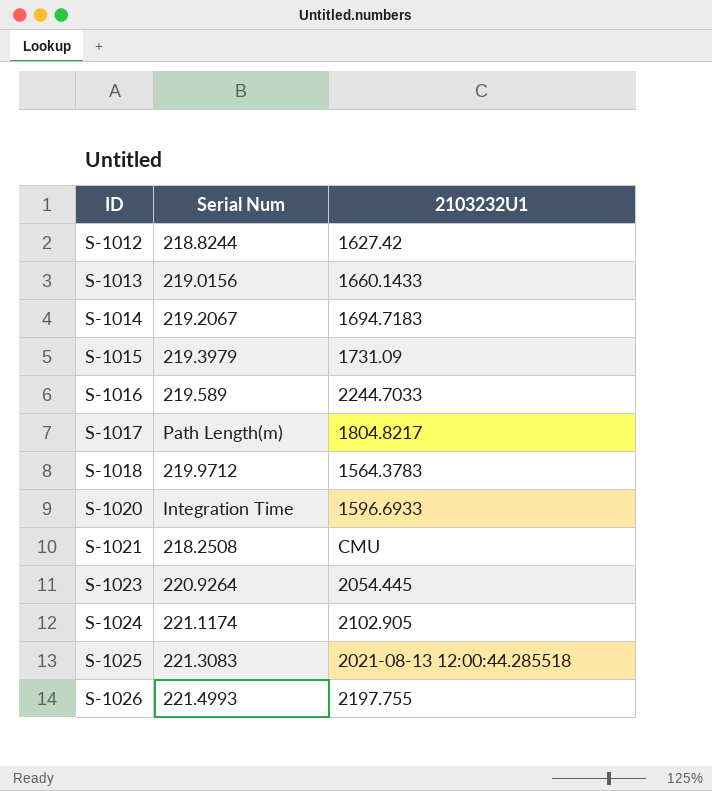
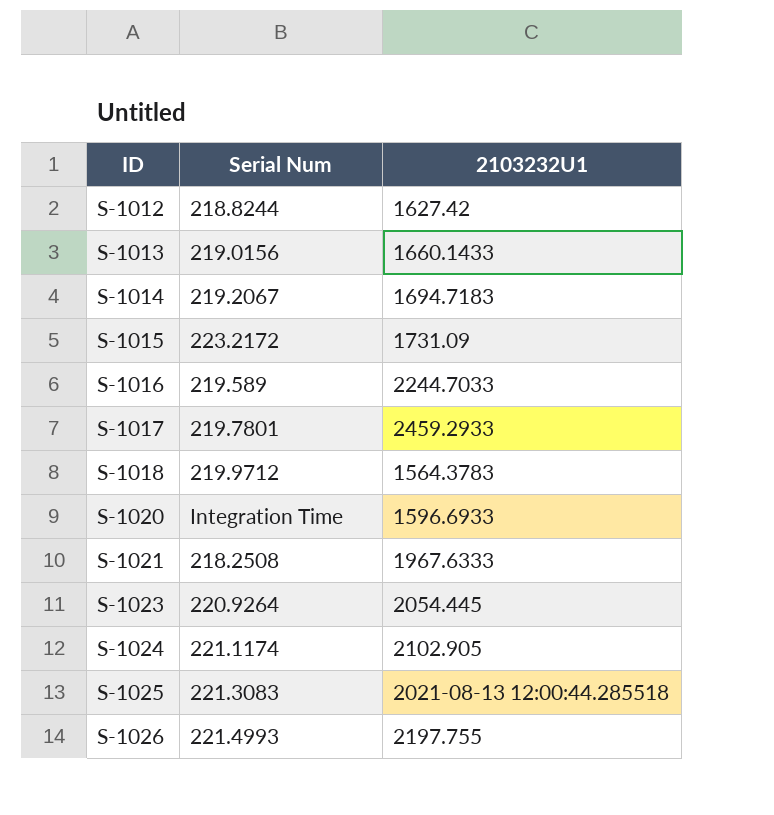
S-1015 | Serial Num: 219.3979 -> 223.2172
S-1017 | Serial Num: Path Length(m) -> 219.7801
S-1017 | 2103232U1: 1804.8217 -> 2459.2933
S-1021 | 2103232U1: CMU -> 1967.6333

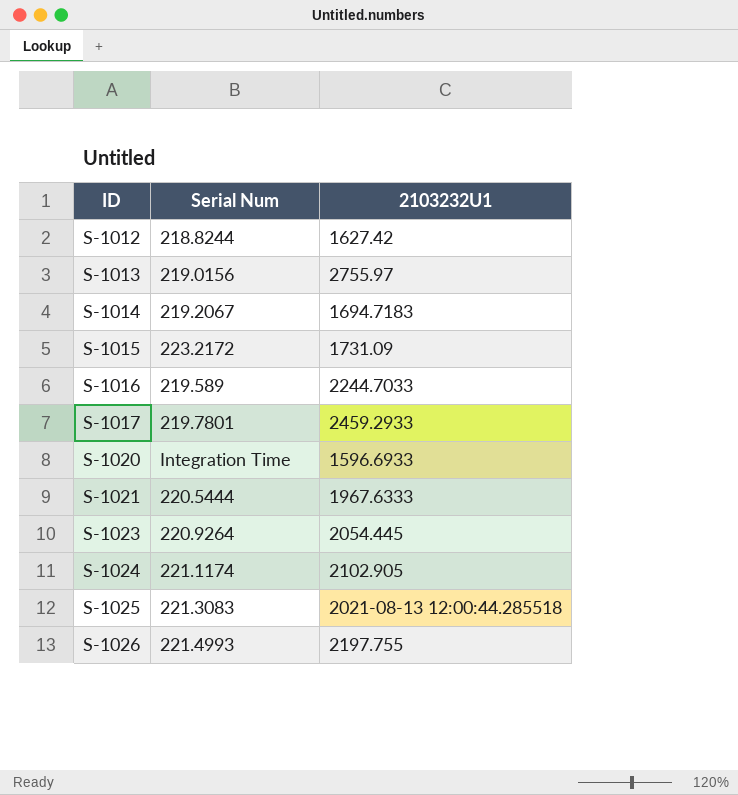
row S-1018: 219.9712 | 1564.3783 -> none
S-1013 | 2103232U1: 1660.1433 -> 2755.97
S-1021 | Serial Num: 218.2508 -> 220.5444

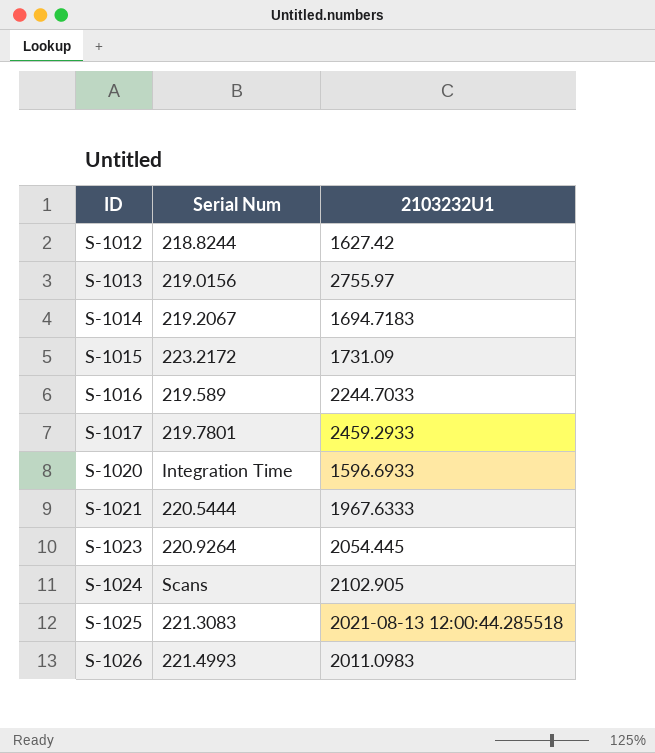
S-1024 | Serial Num: 221.1174 -> Scans
S-1026 | 2103232U1: 2197.755 -> 2011.0983

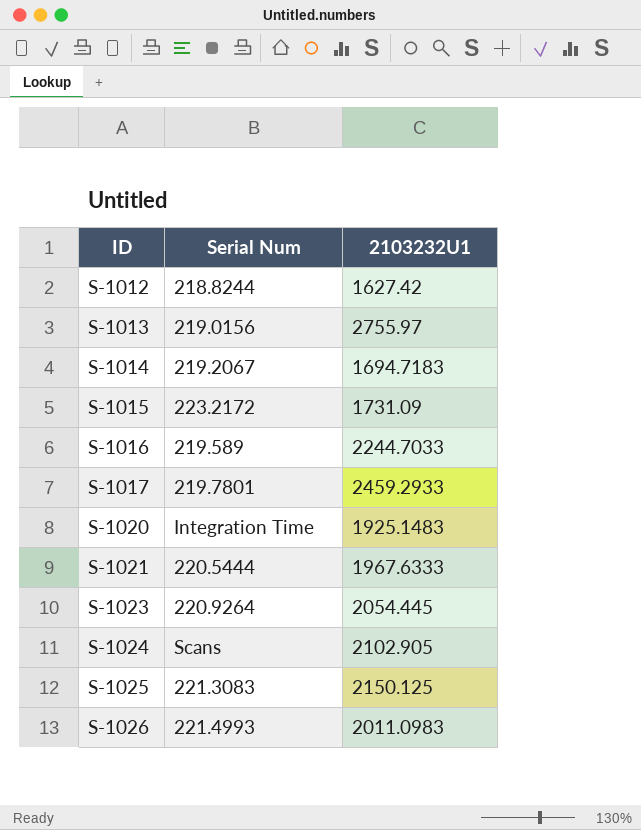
S-1020 | 2103232U1: 1596.6933 -> 1925.1483
S-1025 | 2103232U1: 2021-08-13 12:00:44.285518 -> 2150.125

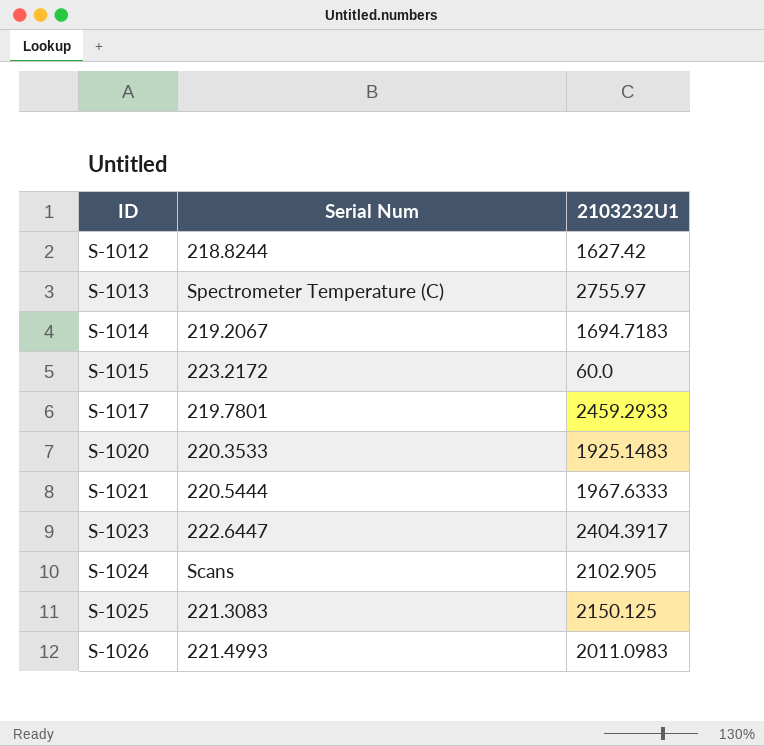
row S-1016: 219.589 | 2244.7033 -> none
S-1013 | Serial Num: 219.0156 -> Spectrometer Temperature (C)
S-1015 | 2103232U1: 1731.09 -> 60.0
S-1020 | Serial Num: Integration Time -> 220.3533
S-1023 | Serial Num: 220.9264 -> 222.6447
S-1023 | 2103232U1: 2054.445 -> 2404.3917

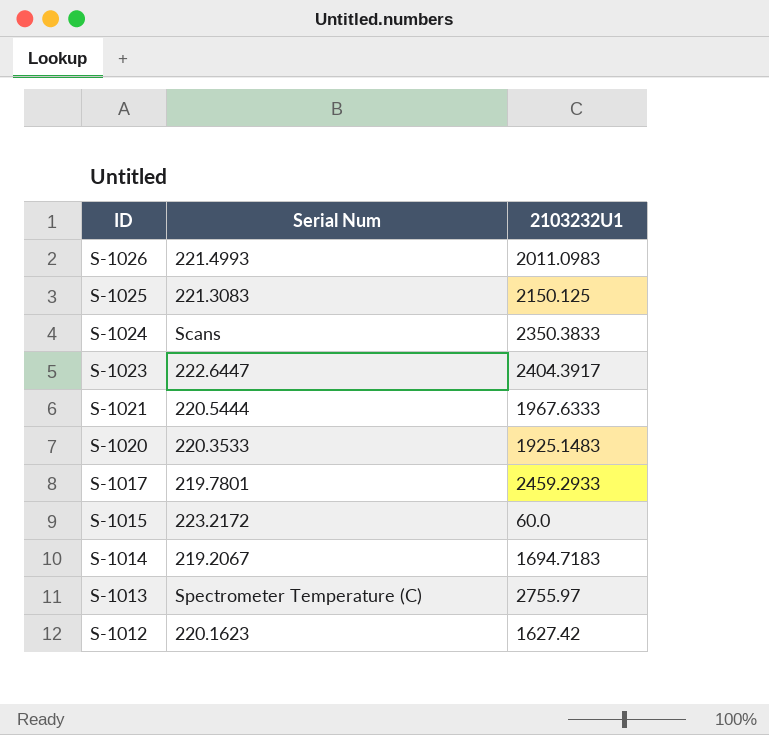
row order: ID ascending -> ID descending
S-1024 | 2103232U1: 2102.905 -> 2350.3833
S-1012 | Serial Num: 218.8244 -> 220.1623

